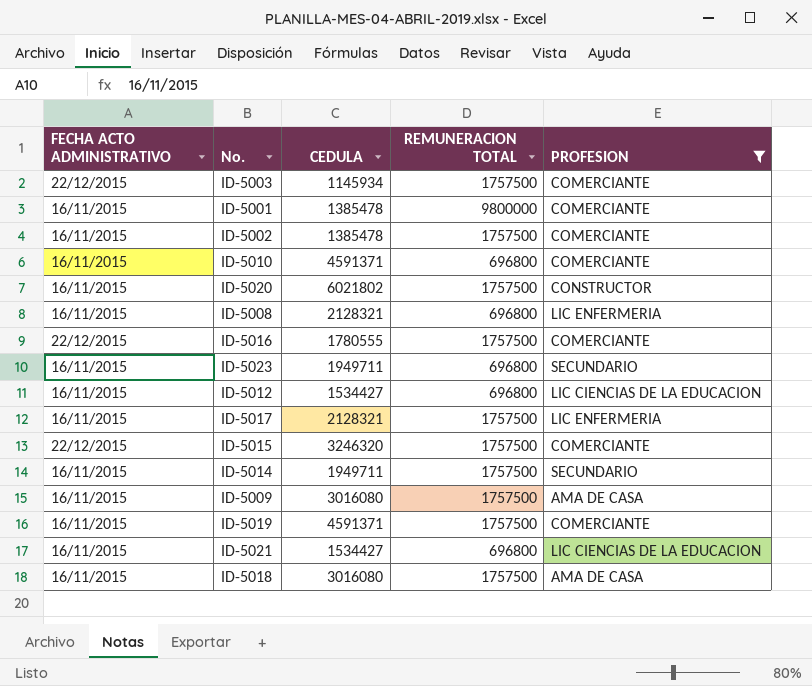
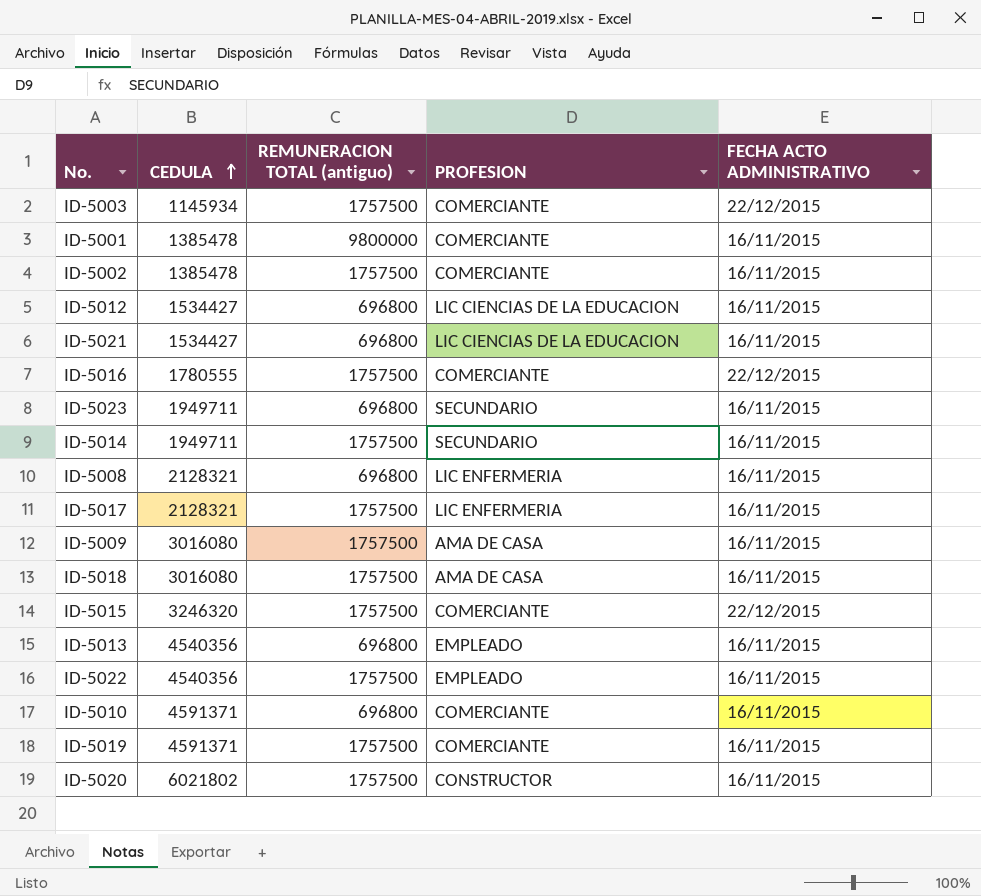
filter: PROFESION != EMPLEADO -> none
row order: none -> CEDULA ascending
column name: REMUNERACION TOTAL -> REMUNERACION TOTAL (antiguo)
column FECHA ACTO ADMINISTRATIVO | position: 1 -> 5

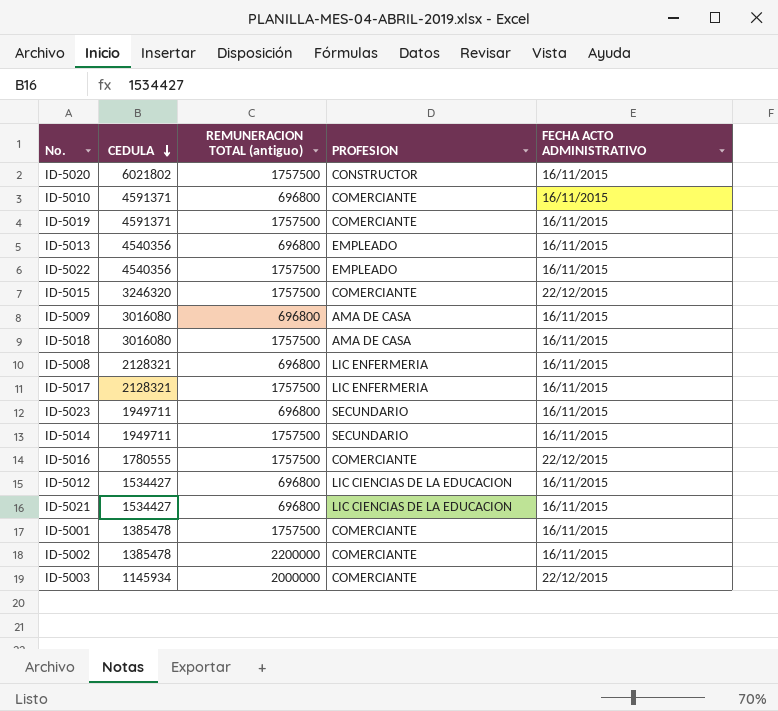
row order: CEDULA ascending -> CEDULA descending
ID-5009 | REMUNERACION TOTAL (antiguo): 1757500 -> 696800
ID-5001 | REMUNERACION TOTAL (antiguo): 9800000 -> 1757500
ID-5002 | REMUNERACION TOTAL (antiguo): 1757500 -> 2200000
ID-5003 | REMUNERACION TOTAL (antiguo): 1757500 -> 2000000

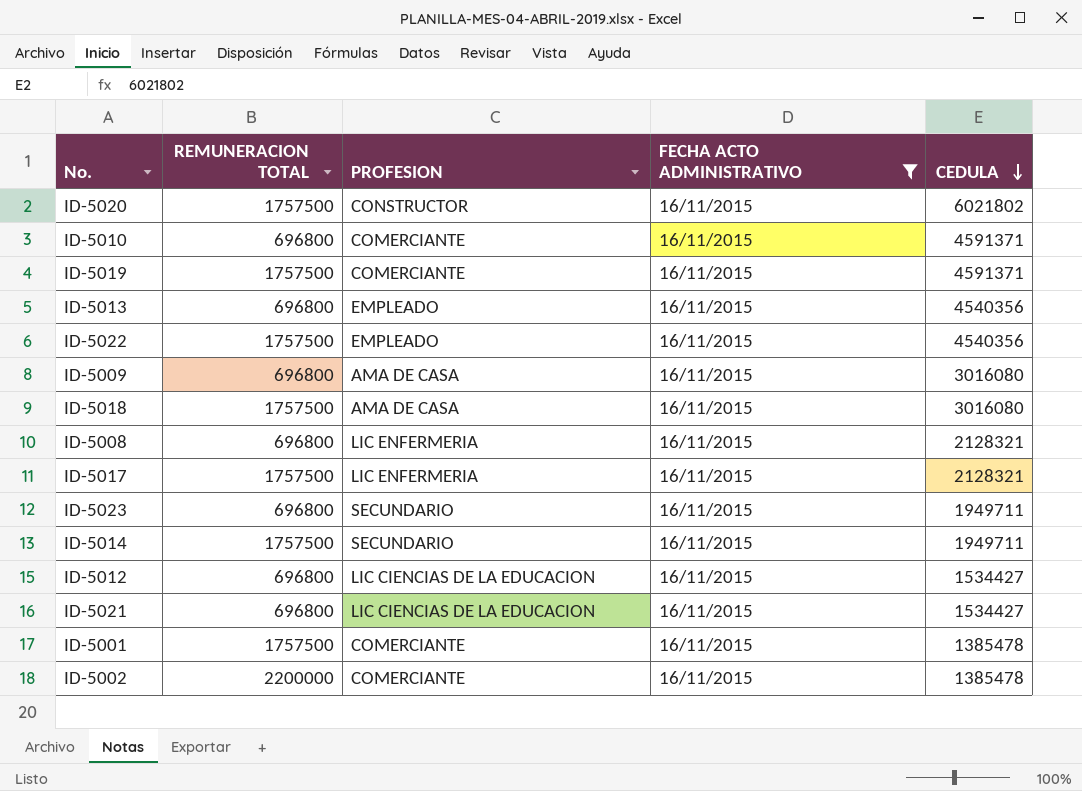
filter: none -> FECHA ACTO ADMINISTRATIVO = 16/11/2015
column name: REMUNERACION TOTAL (antiguo) -> REMUNERACION TOTAL
column CEDULA | position: 2 -> 5

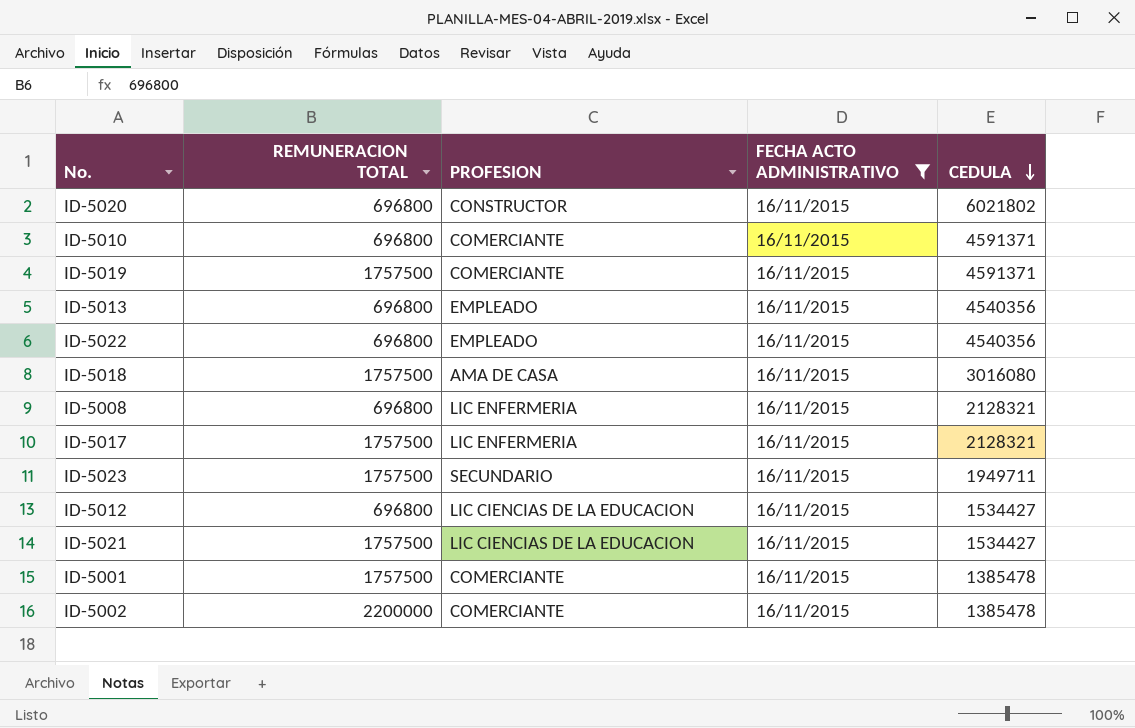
row ID-5009: 696800 | AMA DE CASA | 16/11/2015 | 3016080 -> none
row ID-5014: 1757500 | SECUNDARIO | 16/11/2015 | 1949711 -> none
ID-5020 | REMUNERACION TOTAL: 1757500 -> 696800
ID-5022 | REMUNERACION TOTAL: 1757500 -> 696800
ID-5023 | REMUNERACION TOTAL: 696800 -> 1757500
ID-5021 | REMUNERACION TOTAL: 696800 -> 1757500

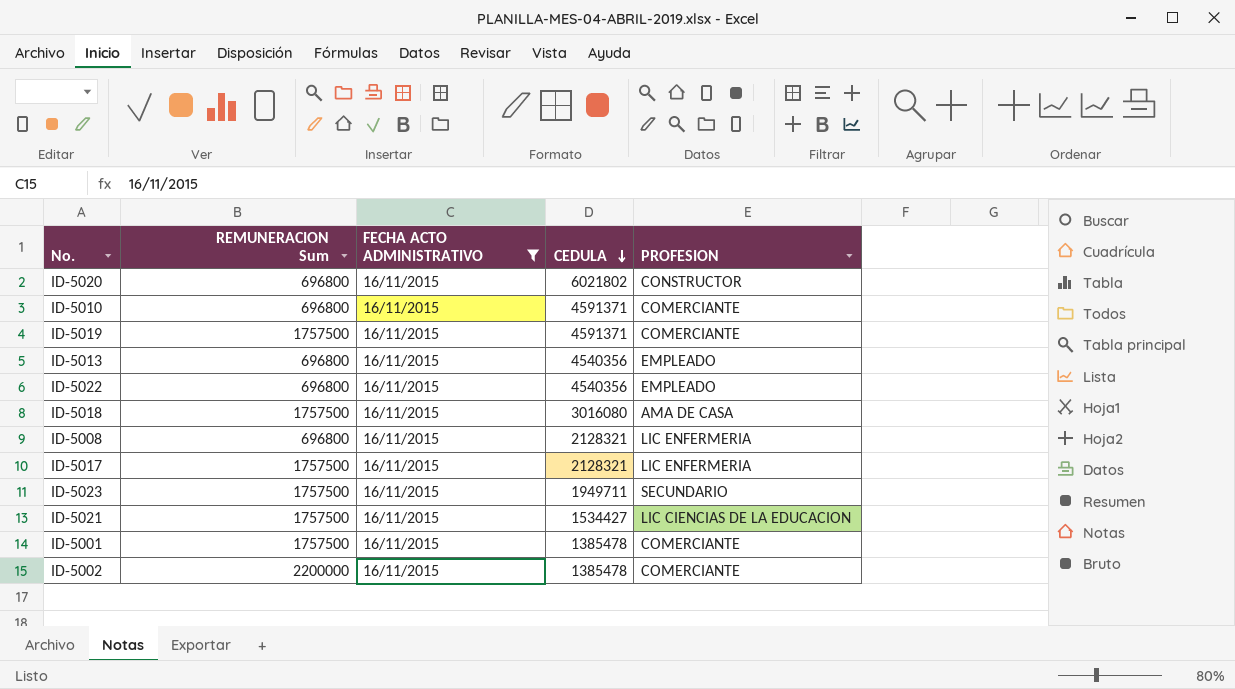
column name: REMUNERACION TOTAL -> REMUNERACION Sum
column PROFESION | position: 3 -> 5
row ID-5012: 696800 | LIC CIENCIAS DE LA EDUCACION | 16/11/2015 | 1534427 -> none

